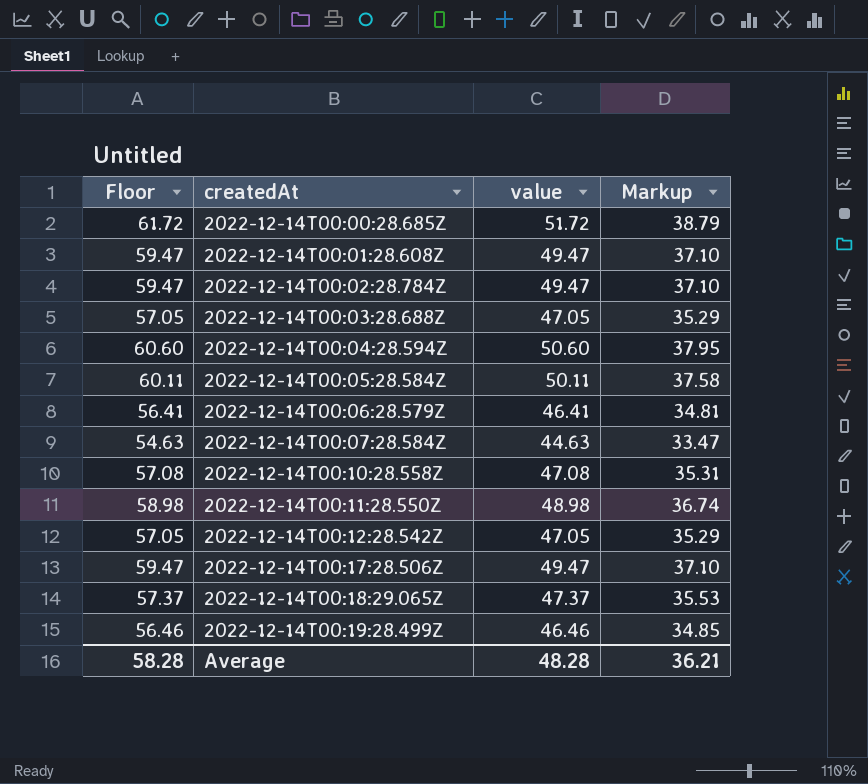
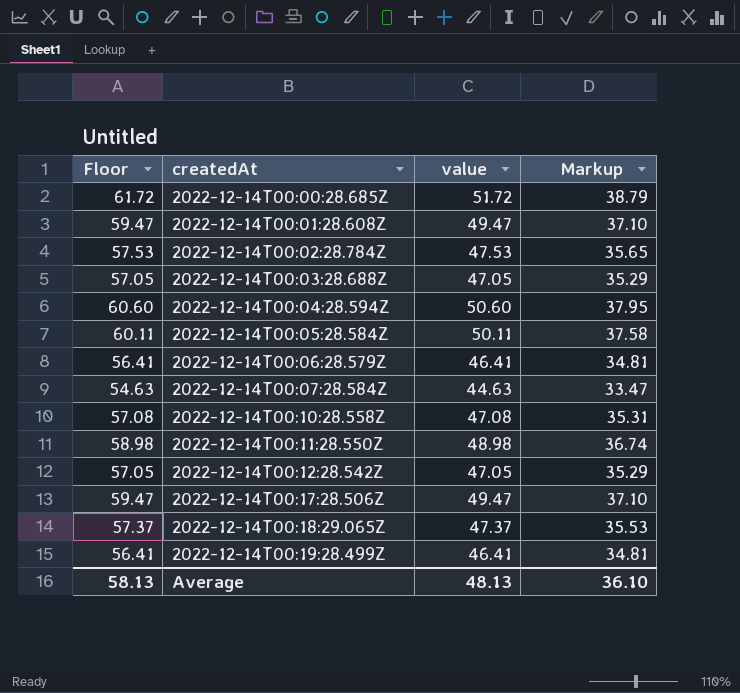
2022-12-14T00:02:28.784Z | Floor: 59.47 -> 57.53
2022-12-14T00:02:28.784Z | value: 49.47 -> 47.53
2022-12-14T00:02:28.784Z | Markup: 37.10 -> 35.65
2022-12-14T00:19:28.499Z | Floor: 56.46 -> 56.41
2022-12-14T00:19:28.499Z | value: 46.46 -> 46.41
2022-12-14T00:19:28.499Z | Markup: 34.85 -> 34.81
Average | Floor: 58.28 -> 58.13
Average | value: 48.28 -> 48.13
Average | Markup: 36.21 -> 36.10

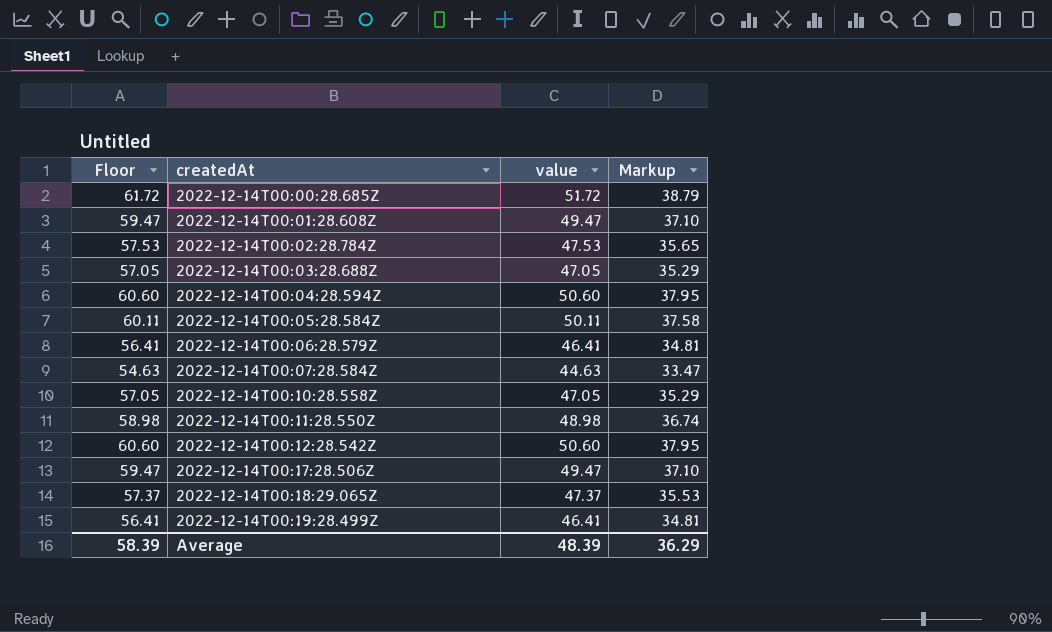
2022-12-14T00:10:28.558Z | Floor: 57.08 -> 57.05
2022-12-14T00:10:28.558Z | value: 47.08 -> 47.05
2022-12-14T00:10:28.558Z | Markup: 35.31 -> 35.29
2022-12-14T00:12:28.542Z | Floor: 57.05 -> 60.60
2022-12-14T00:12:28.542Z | value: 47.05 -> 50.60
2022-12-14T00:12:28.542Z | Markup: 35.29 -> 37.95
Average | Floor: 58.13 -> 58.39
Average | value: 48.13 -> 48.39
Average | Markup: 36.10 -> 36.29

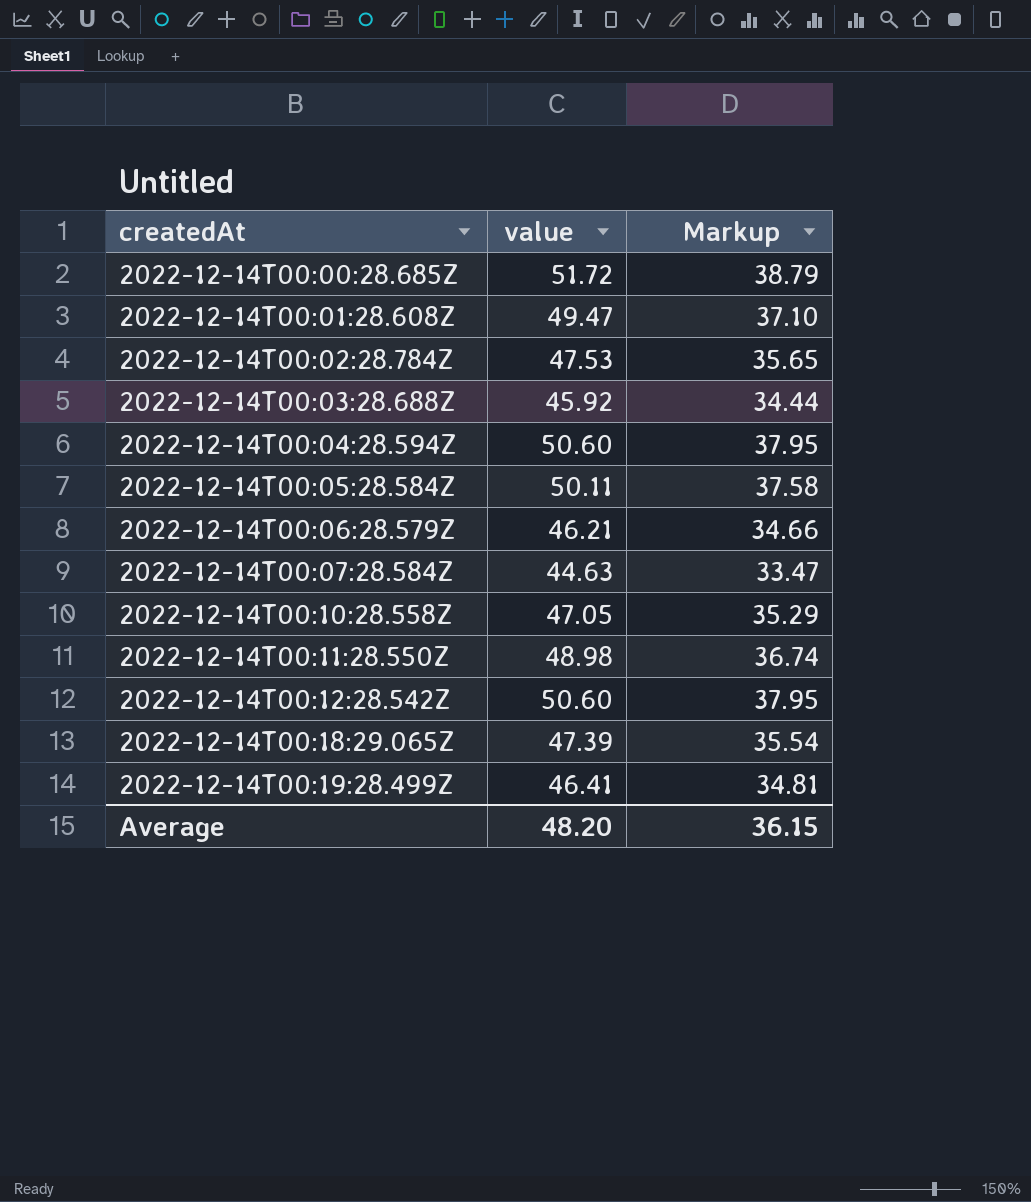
column Floor | formula: [value] + 10 -> none
row 2022-12-14T00:17:28.506Z: 59.47 | 49.47 | 37.10 -> none
2022-12-14T00:03:28.688Z | value: 47.05 -> 45.92
2022-12-14T00:03:28.688Z | Markup: 35.29 -> 34.44
2022-12-14T00:06:28.579Z | value: 46.41 -> 46.21
2022-12-14T00:06:28.579Z | Markup: 34.81 -> 34.66
2022-12-14T00:18:29.065Z | value: 47.37 -> 47.39
2022-12-14T00:18:29.065Z | Markup: 35.53 -> 35.54
Average | value: 48.39 -> 48.20
Average | Markup: 36.29 -> 36.15

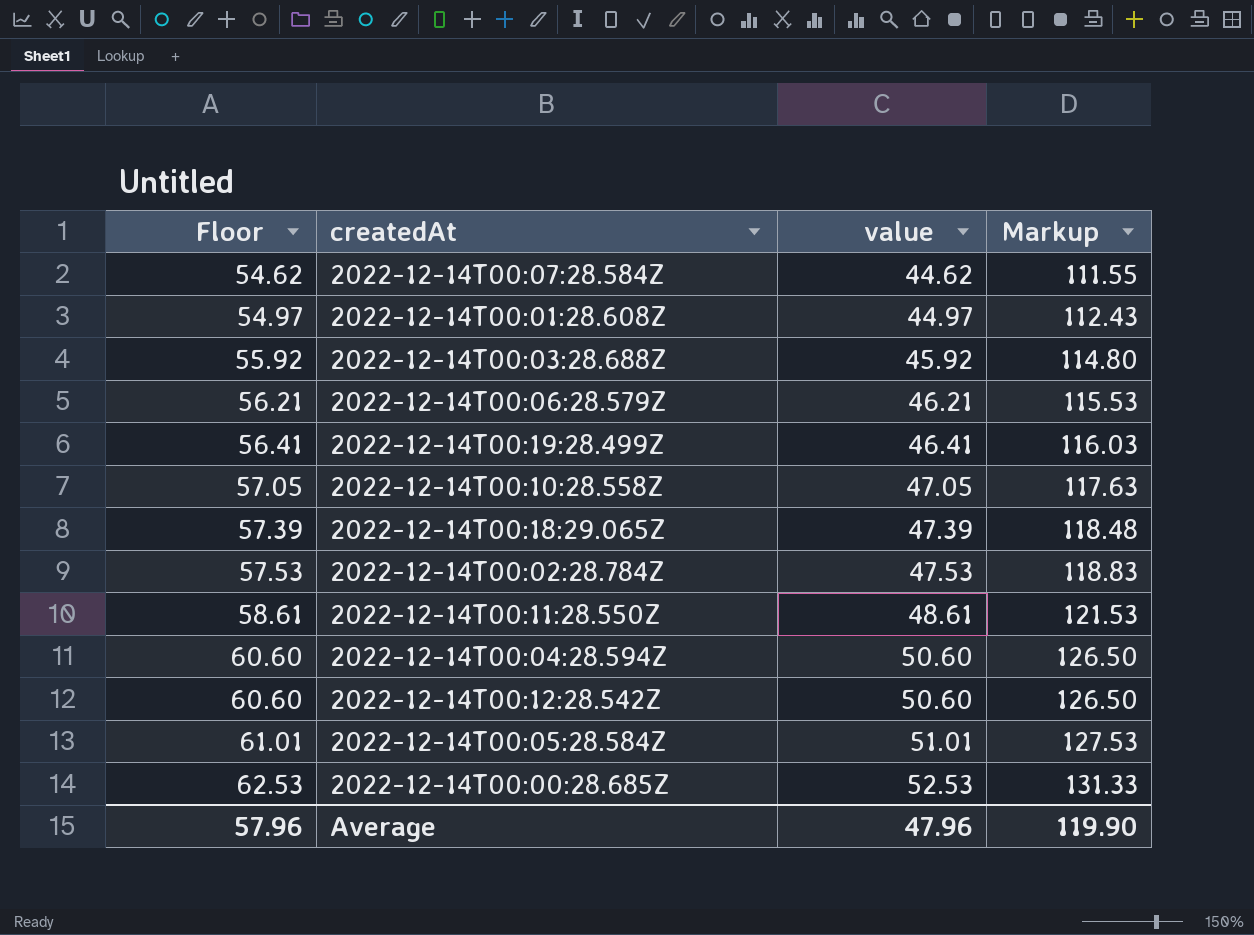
row order: createdAt ascending -> Floor ascending
column Floor | formula: none -> [value] + 10
column Markup | formula: [value] * 0.75 -> [value] * 2.5
2022-12-14T00:07:28.584Z | value: 44.63 -> 44.62
2022-12-14T00:01:28.608Z | value: 49.47 -> 44.97
2022-12-14T00:11:28.550Z | value: 48.98 -> 48.61
2022-12-14T00:05:28.584Z | value: 50.11 -> 51.01
2022-12-14T00:00:28.685Z | value: 51.72 -> 52.53
Average | value: 48.20 -> 47.96
Average | Markup: 36.15 -> 119.90

